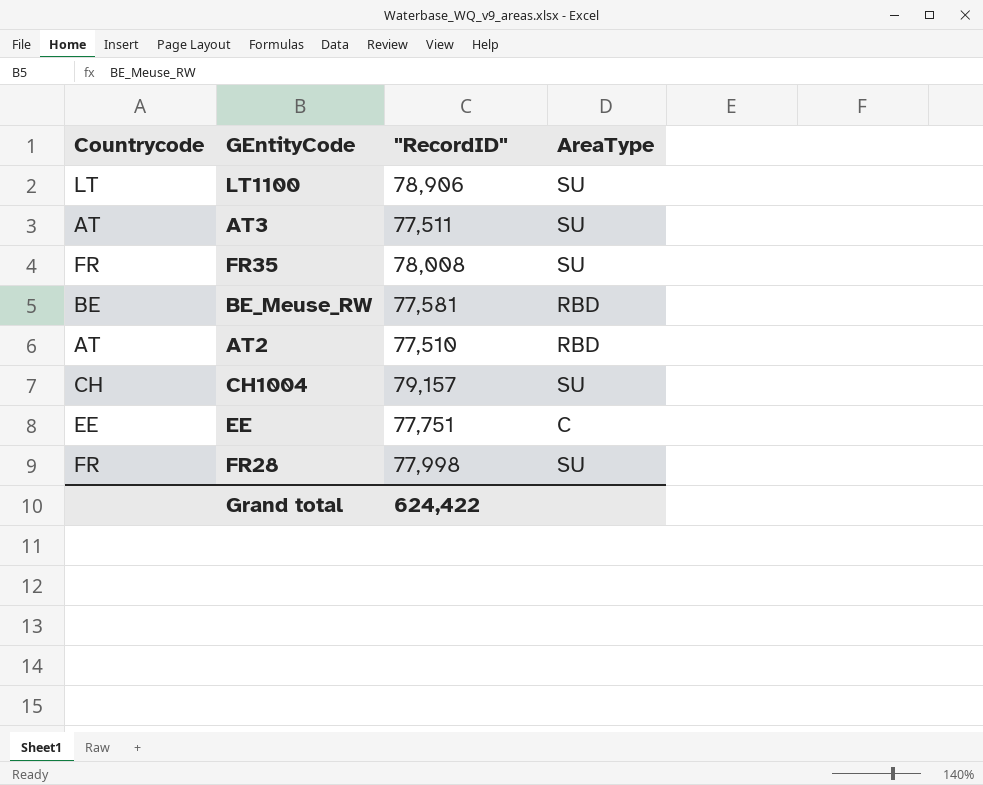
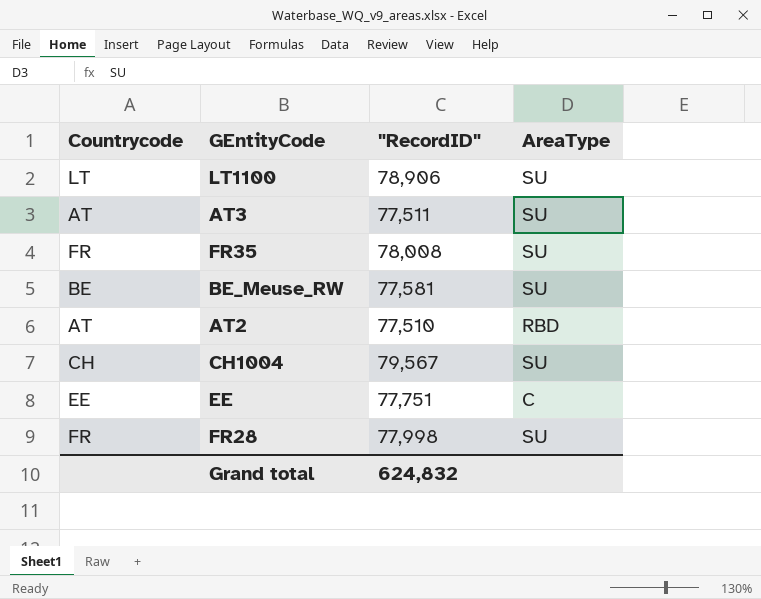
BE_Meuse_RW | AreaType: RBD -> SU
CH1004 | "RecordID": 79,157 -> 79,567
Grand total | "RecordID": 624,422 -> 624,832

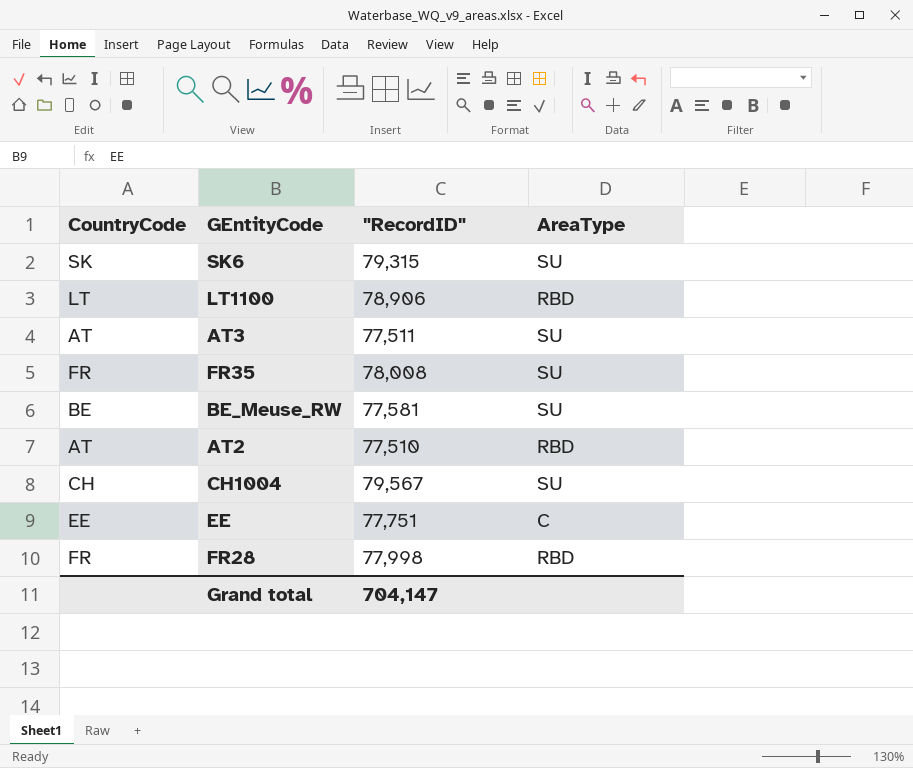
column name: Countrycode -> CountryCode
row SK6: none -> SK | 79,315 | SU
LT1100 | AreaType: SU -> RBD
FR28 | AreaType: SU -> RBD
Grand total | "RecordID": 624,832 -> 704,147

